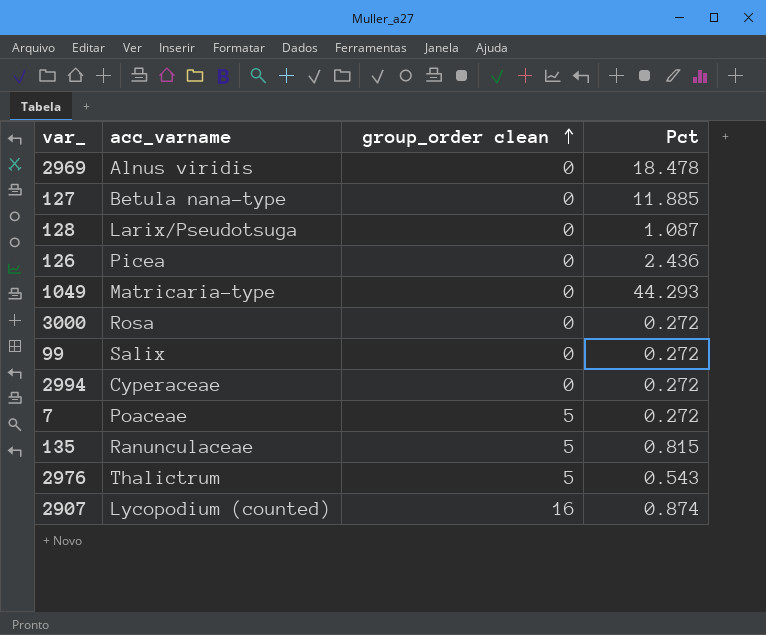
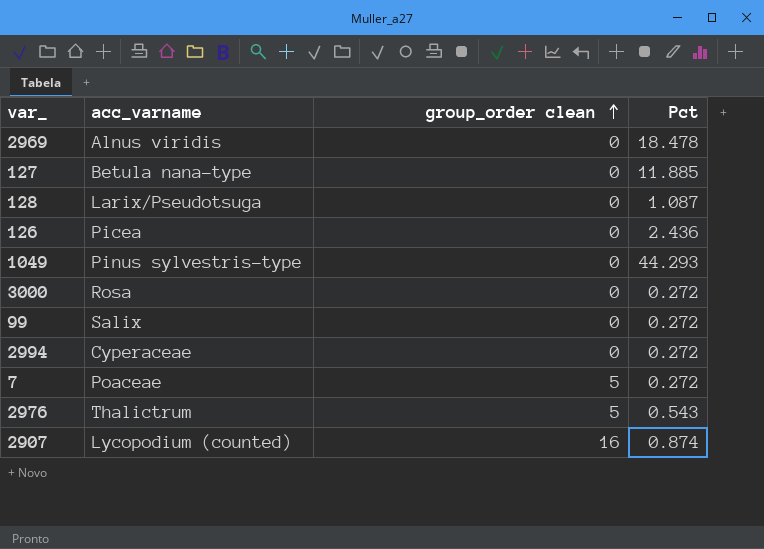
row 135: Ranunculaceae | 5 | 0.815 -> none
1049 | acc_varname: Matricaria-type -> Pinus sylvestris-type

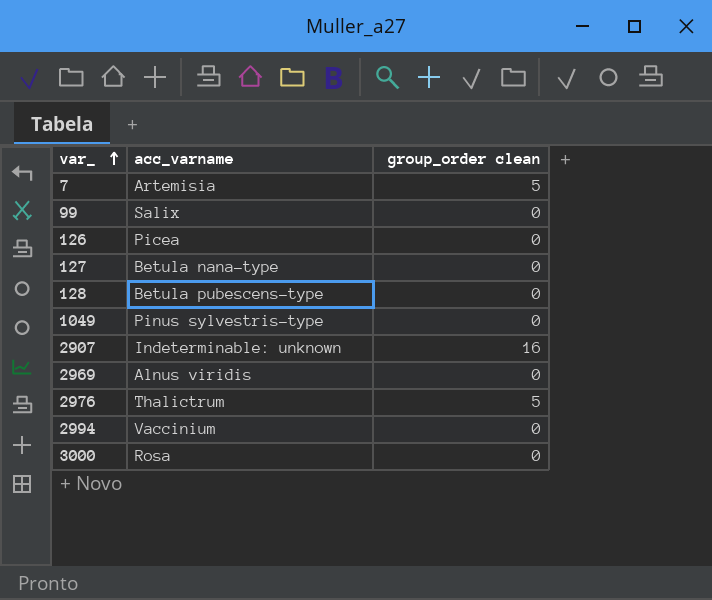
row order: group_order clean ascending -> var_ ascending
column Pct | position: 4 -> none
7 | acc_varname: Poaceae -> Artemisia
128 | acc_varname: Larix/Pseudotsuga -> Betula pubescens-type
2907 | acc_varname: Lycopodium (counted) -> Indeterminable: unknown
2994 | acc_varname: Cyperaceae -> Vaccinium

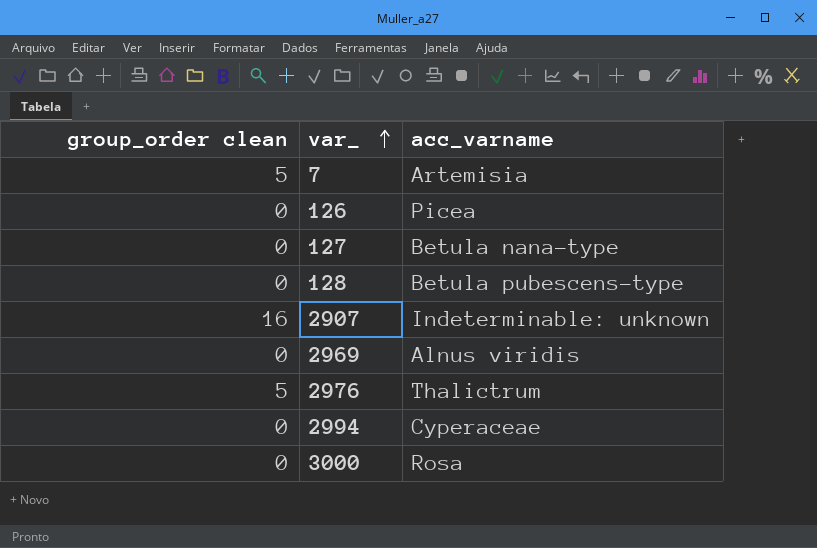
column group_order clean | position: 3 -> 1
row 99: Salix | 0 -> none
row 1049: Pinus sylvestris-type | 0 -> none
2994 | acc_varname: Vaccinium -> Cyperaceae

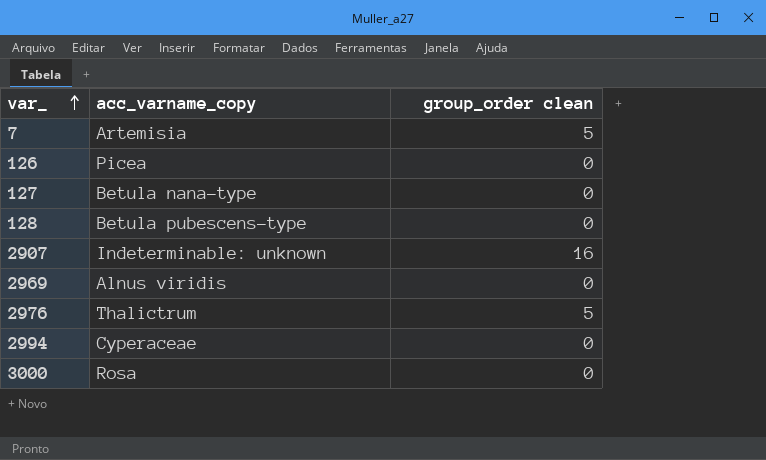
column name: acc_varname -> acc_varname_copy
column group_order clean | position: 1 -> 3

